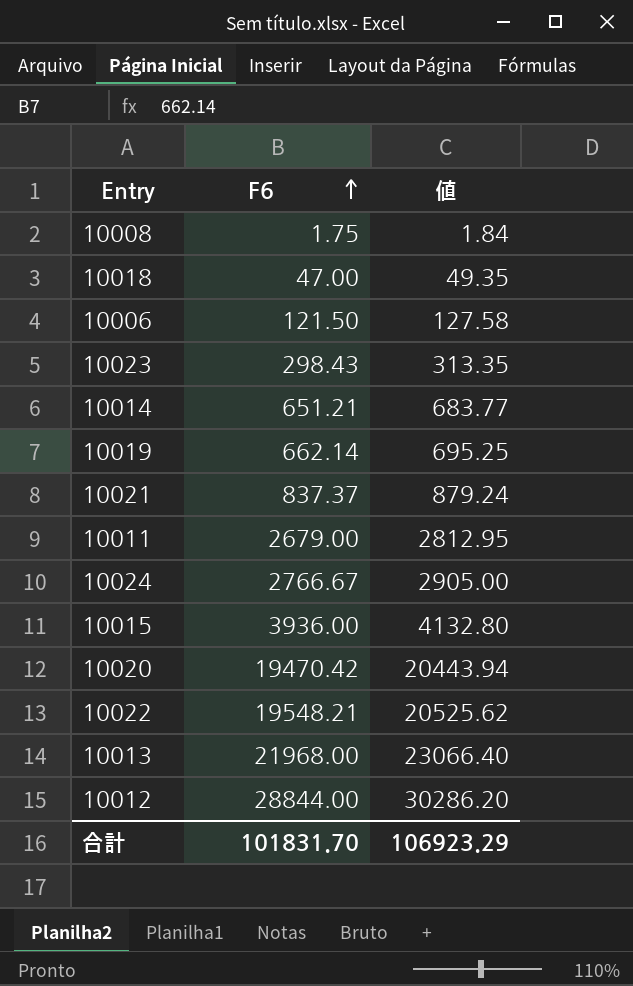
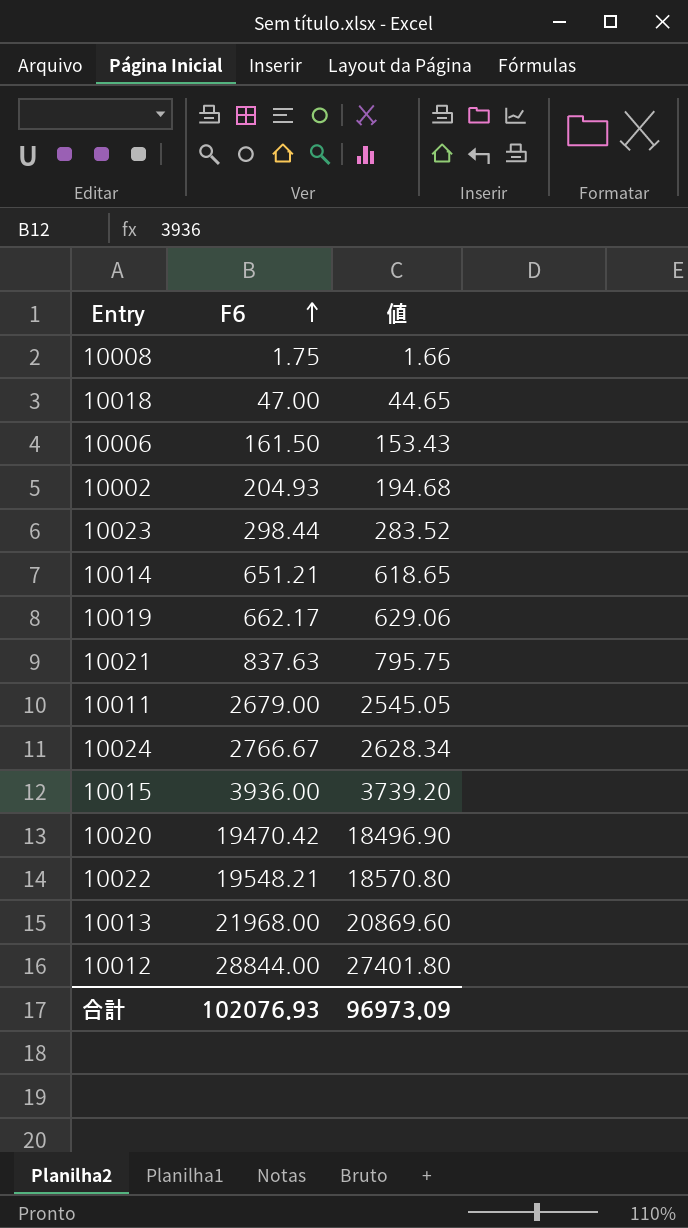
column 値 | formula: [F6] * 1.05 -> [F6] * 0.95
10006 | F6: 121.50 -> 161.50
row 10002: none -> 204.93 | 194.68
10023 | F6: 298.43 -> 298.44
10019 | F6: 662.14 -> 662.17
10021 | F6: 837.37 -> 837.63
合計 | F6: 101831.70 -> 102076.93
合計 | 値: 106923.29 -> 96973.09

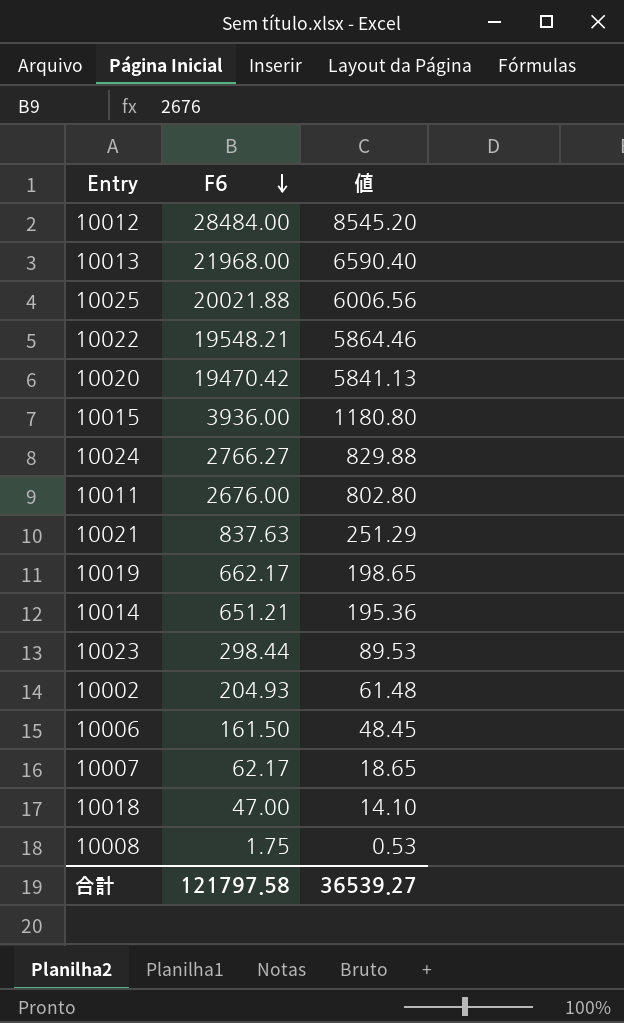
row order: F6 ascending -> F6 descending
column 値 | formula: [F6] * 0.95 -> [F6] * 0.3
10012 | F6: 28844.00 -> 28484.00
row 10025: none -> 20021.88 | 6006.56
10024 | F6: 2766.67 -> 2766.27
10011 | F6: 2679.00 -> 2676.00
row 10007: none -> 62.17 | 18.65
合計 | F6: 102076.93 -> 121797.58
合計 | 値: 96973.09 -> 36539.27

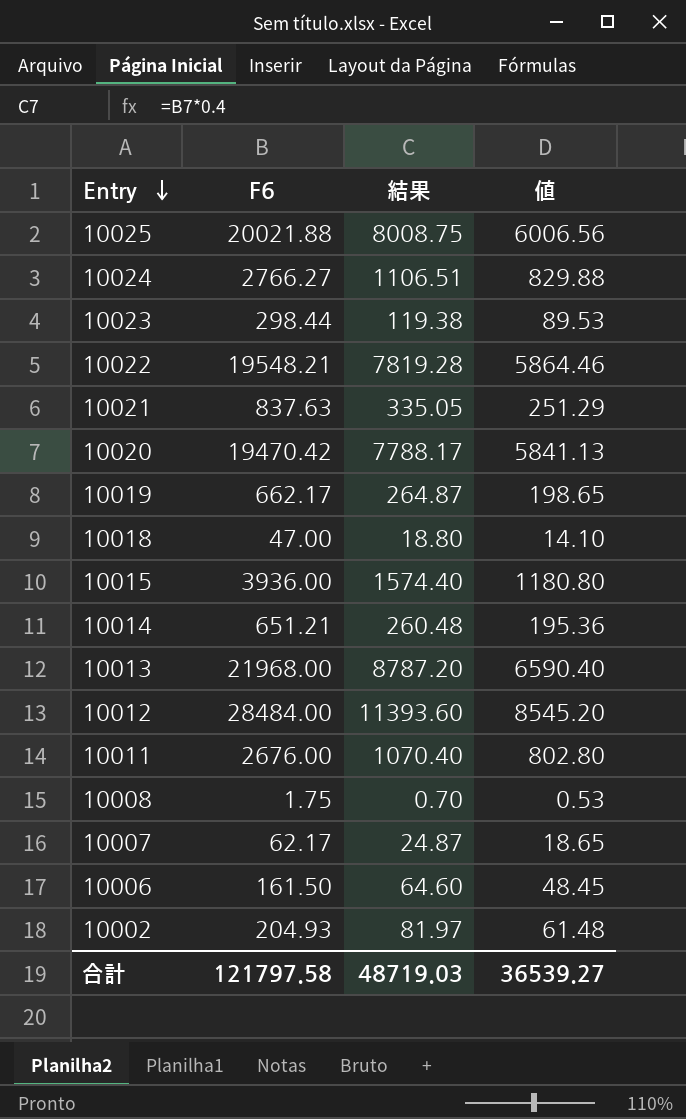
row order: F6 descending -> Entry descending
column 結果 | formula: none -> [F6] * 0.4

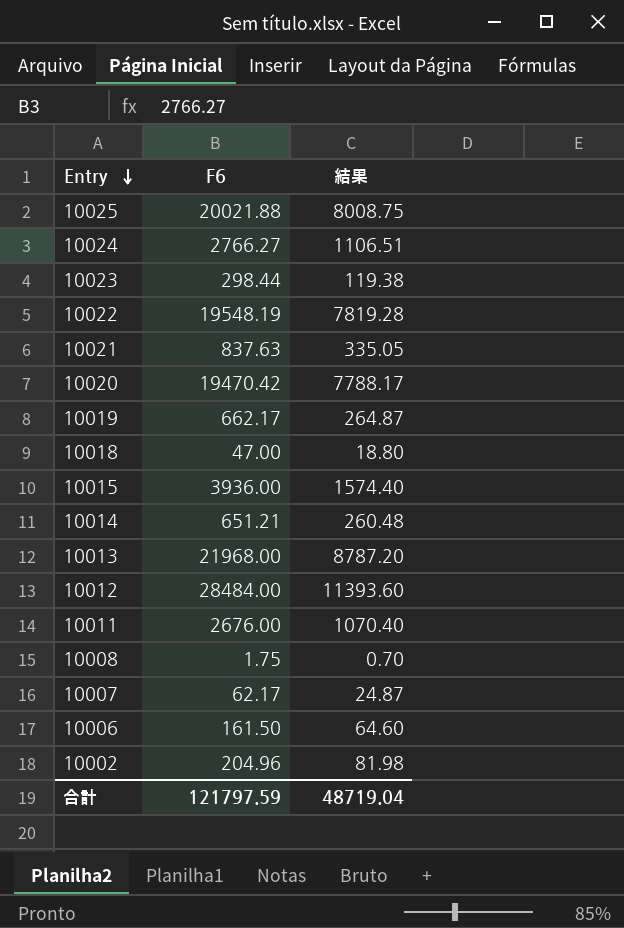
column 値 | formula: [F6] * 0.3 -> none
10022 | F6: 19548.21 -> 19548.19
10002 | F6: 204.93 -> 204.96
10002 | 結果: 81.97 -> 81.98
合計 | F6: 121797.58 -> 121797.59
合計 | 結果: 48719.03 -> 48719.04

